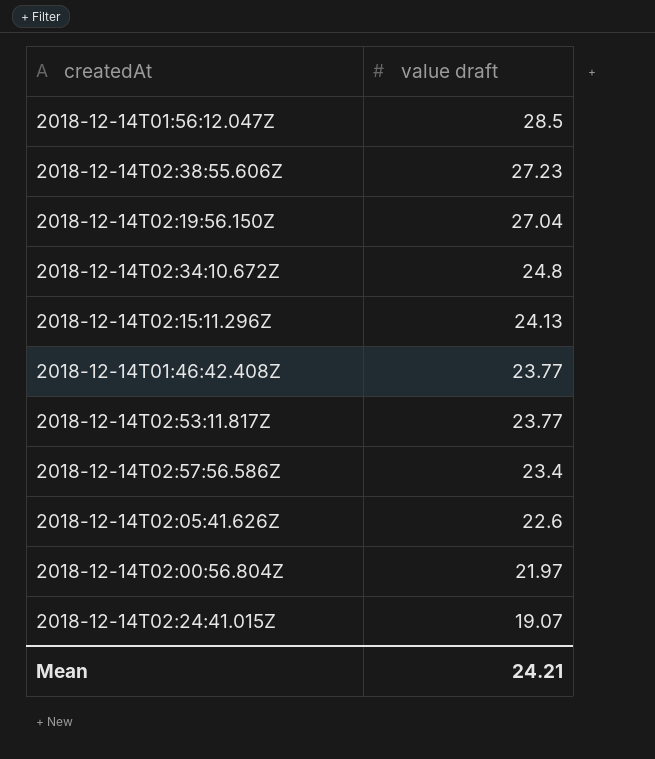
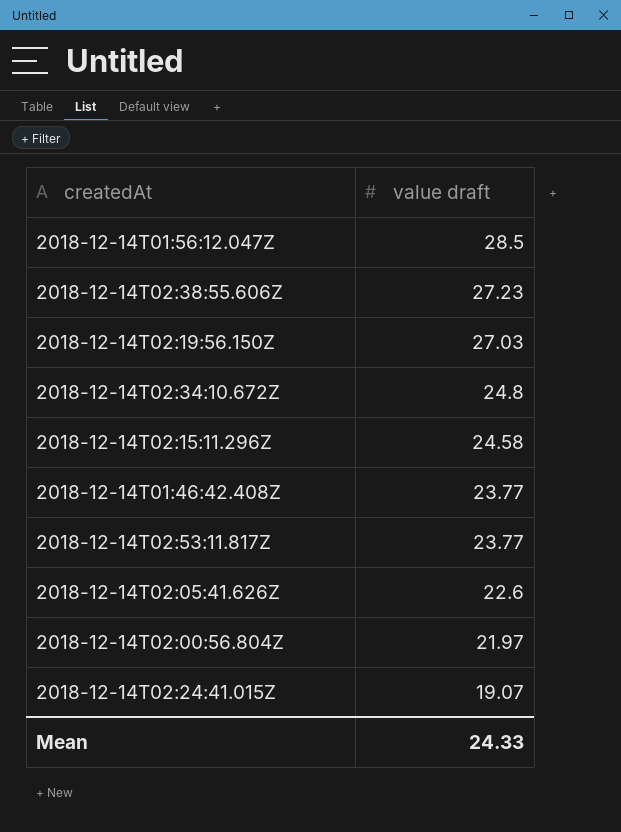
row 2018-12-14T02:57:56.586Z: 23.4 -> none
2018-12-14T02:19:56.150Z | value draft: 27.04 -> 27.03
2018-12-14T02:15:11.296Z | value draft: 24.13 -> 24.58
Mean | value draft: 24.21 -> 24.33

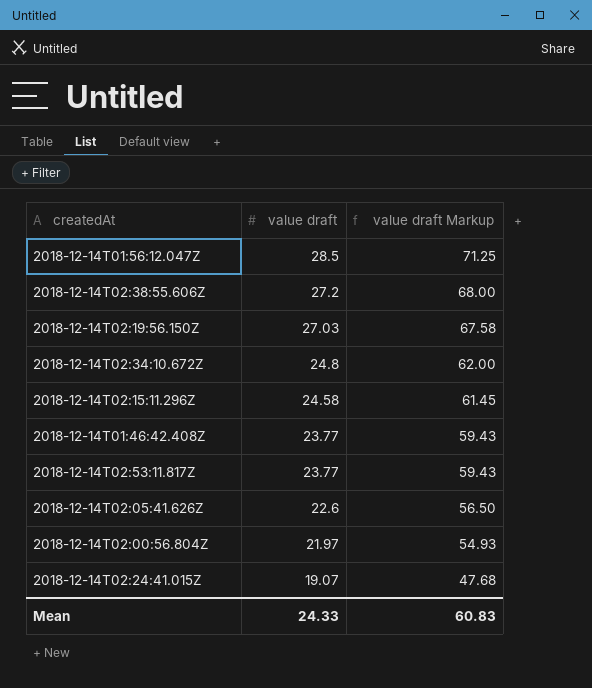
column value draft Markup | formula: none -> [value draft] * 2.5
2018-12-14T02:38:55.606Z | value draft: 27.23 -> 27.2

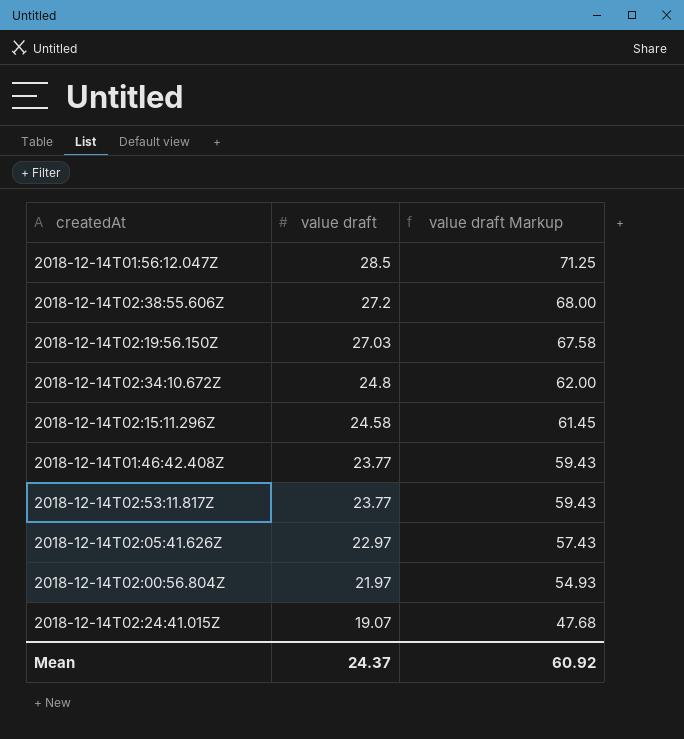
2018-12-14T02:05:41.626Z | value draft: 22.6 -> 22.97
2018-12-14T02:05:41.626Z | value draft Markup: 56.50 -> 57.43
Mean | value draft: 24.33 -> 24.37
Mean | value draft Markup: 60.83 -> 60.92

